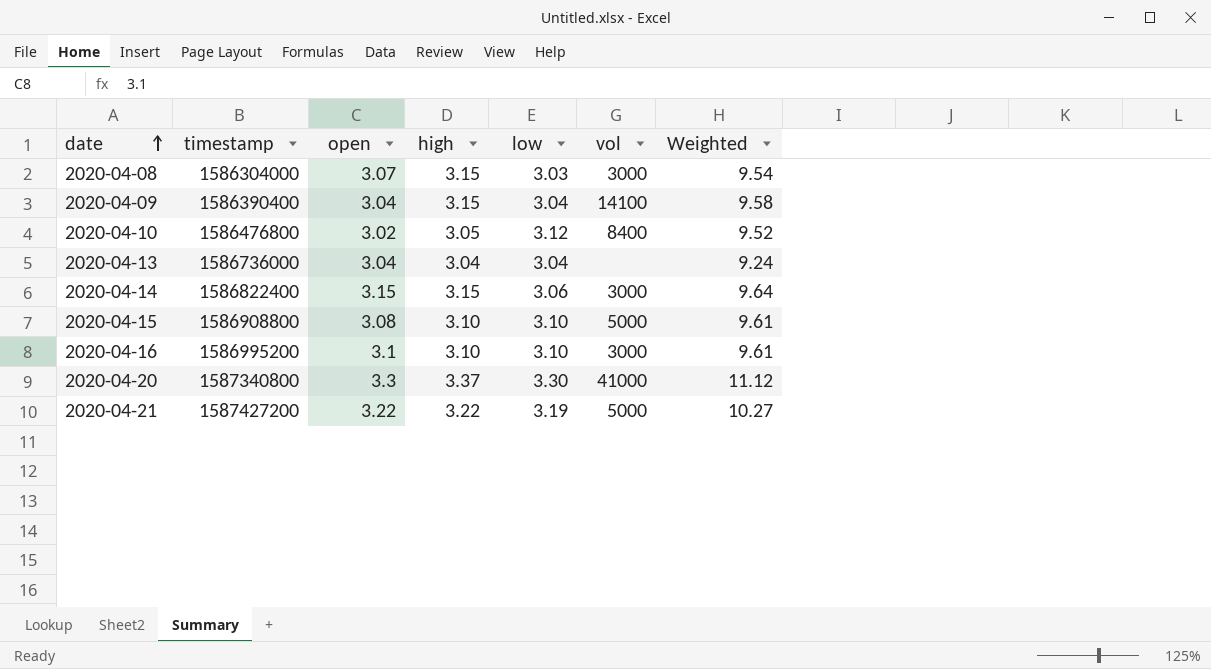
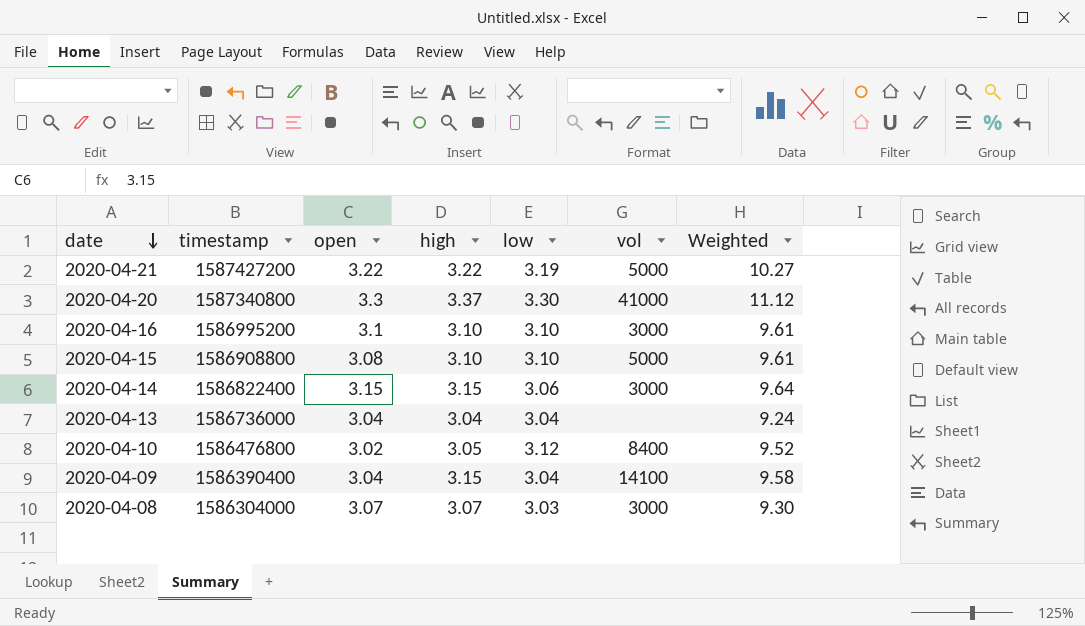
row order: date ascending -> date descending
2020-04-08 | high: 3.15 -> 3.07
2020-04-08 | Weighted: 9.54 -> 9.30

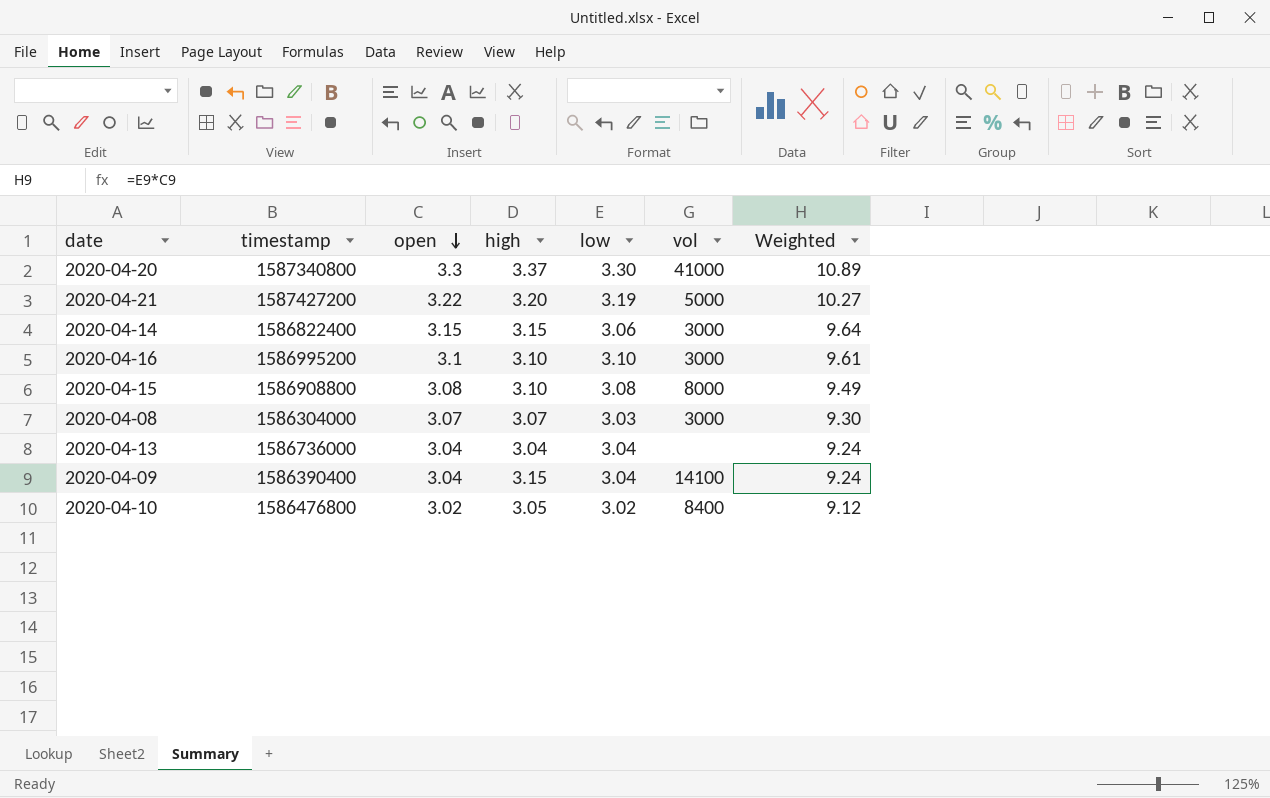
row order: date descending -> open descending
column Weighted | formula: [high] * [low] -> [open] * [low]
2020-04-21 | high: 3.22 -> 3.20
2020-04-15 | low: 3.10 -> 3.08
2020-04-15 | vol: 5000 -> 8000
2020-04-10 | low: 3.12 -> 3.02

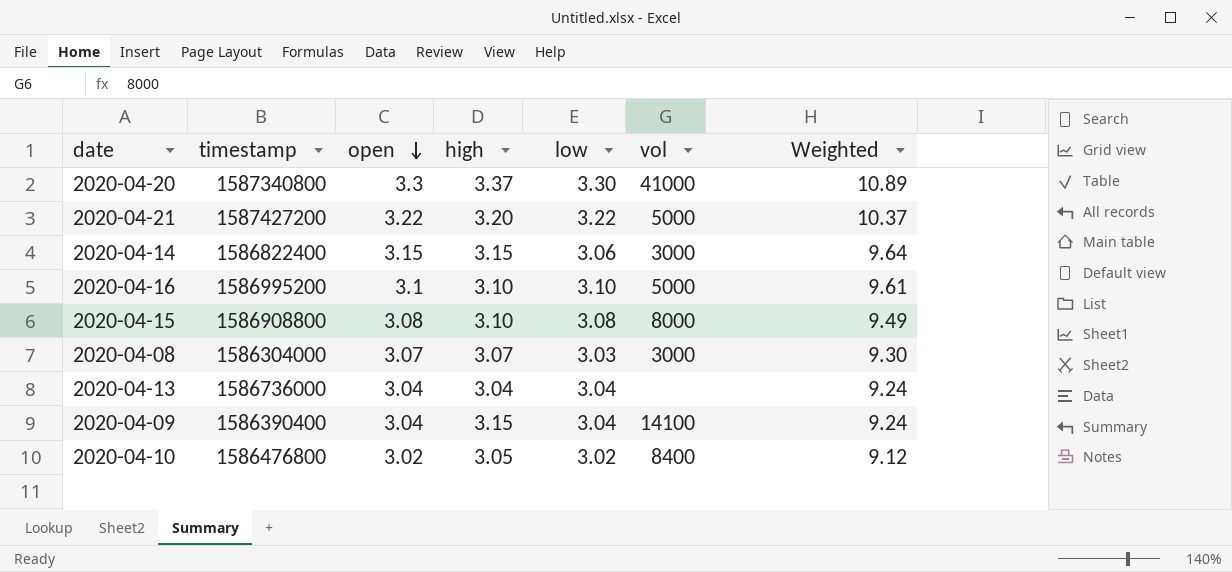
2020-04-21 | low: 3.19 -> 3.22
2020-04-21 | Weighted: 10.27 -> 10.37
2020-04-16 | vol: 3000 -> 5000

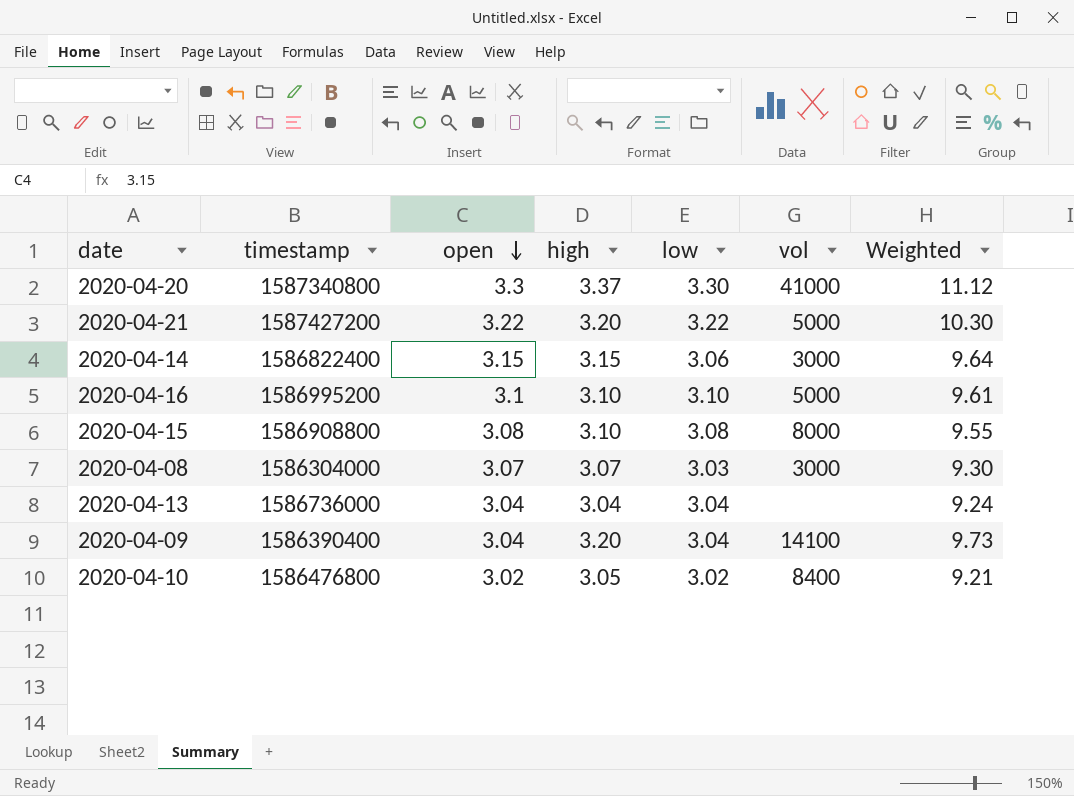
column Weighted | formula: [open] * [low] -> [high] * [low]
2020-04-09 | high: 3.15 -> 3.20

